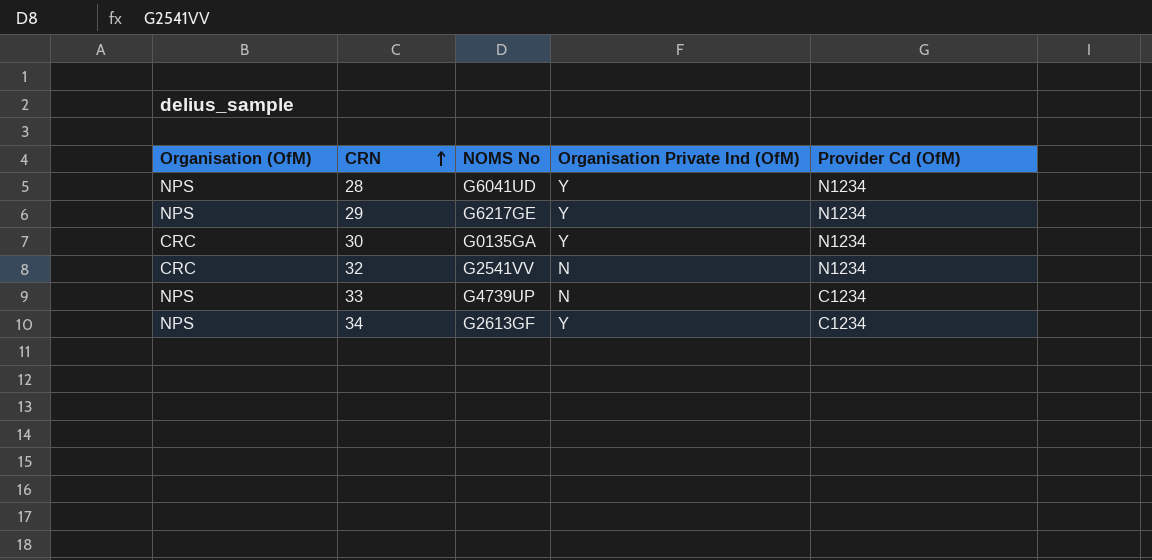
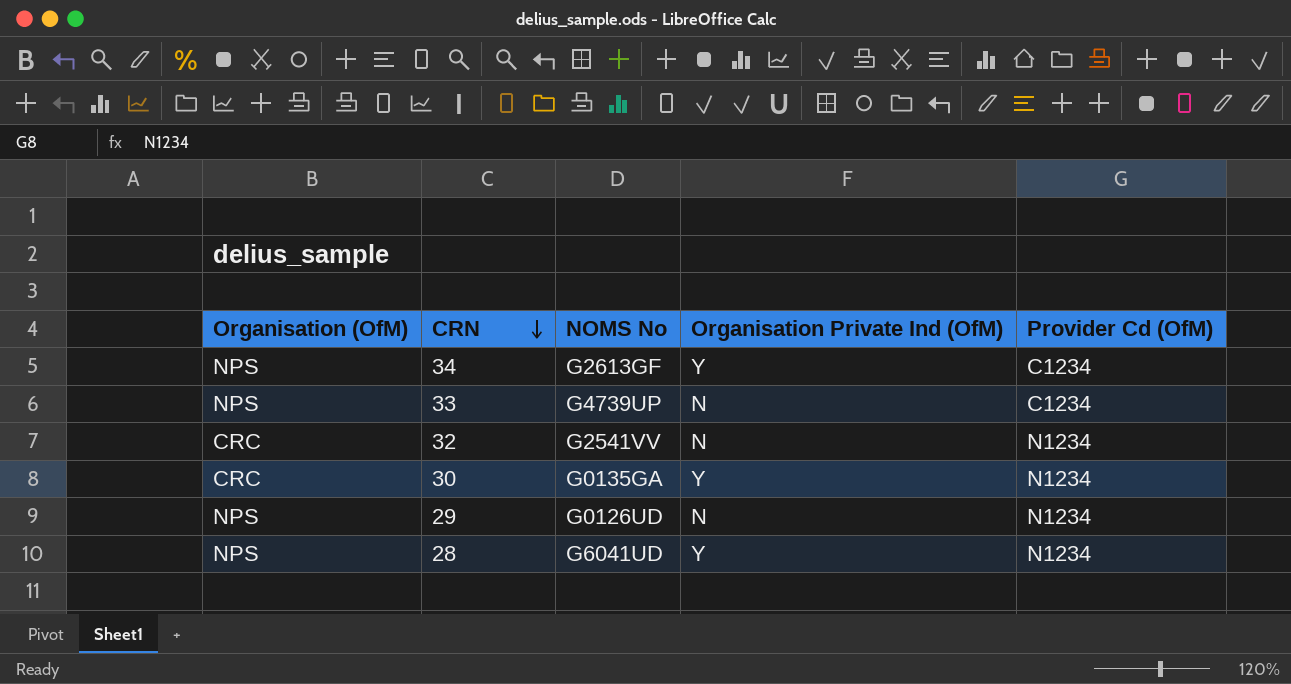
row order: CRN ascending -> CRN descending
29 | NOMS No: G6217GE -> G0126UD
29 | Organisation Private Ind (OfM): Y -> N

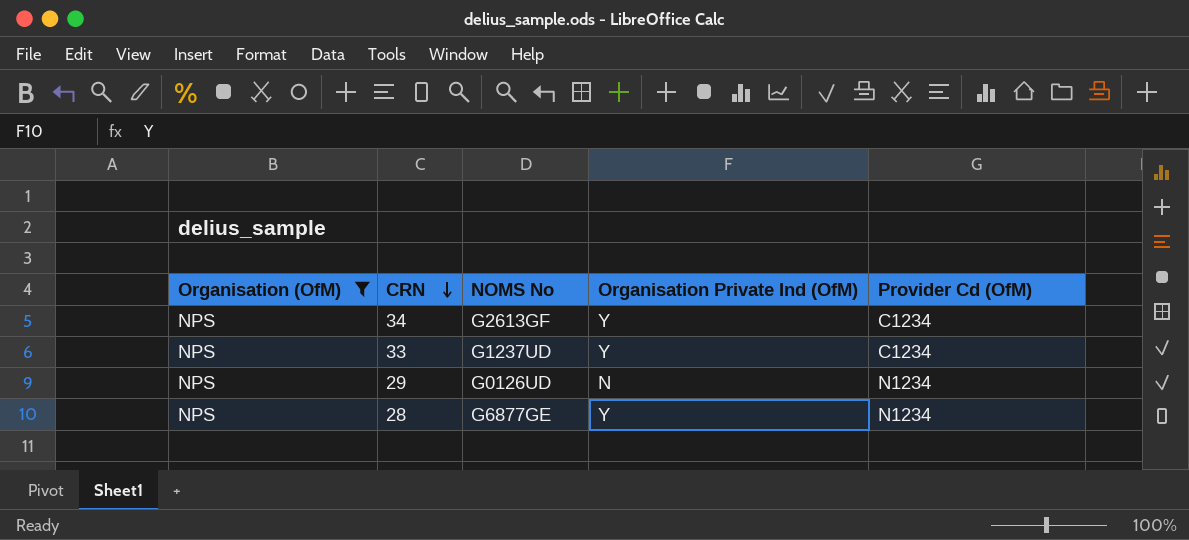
filter: none -> Organisation (OfM) = NPS
33 | NOMS No: G4739UP -> G1237UD
33 | Organisation Private Ind (OfM): N -> Y
28 | NOMS No: G6041UD -> G6877GE

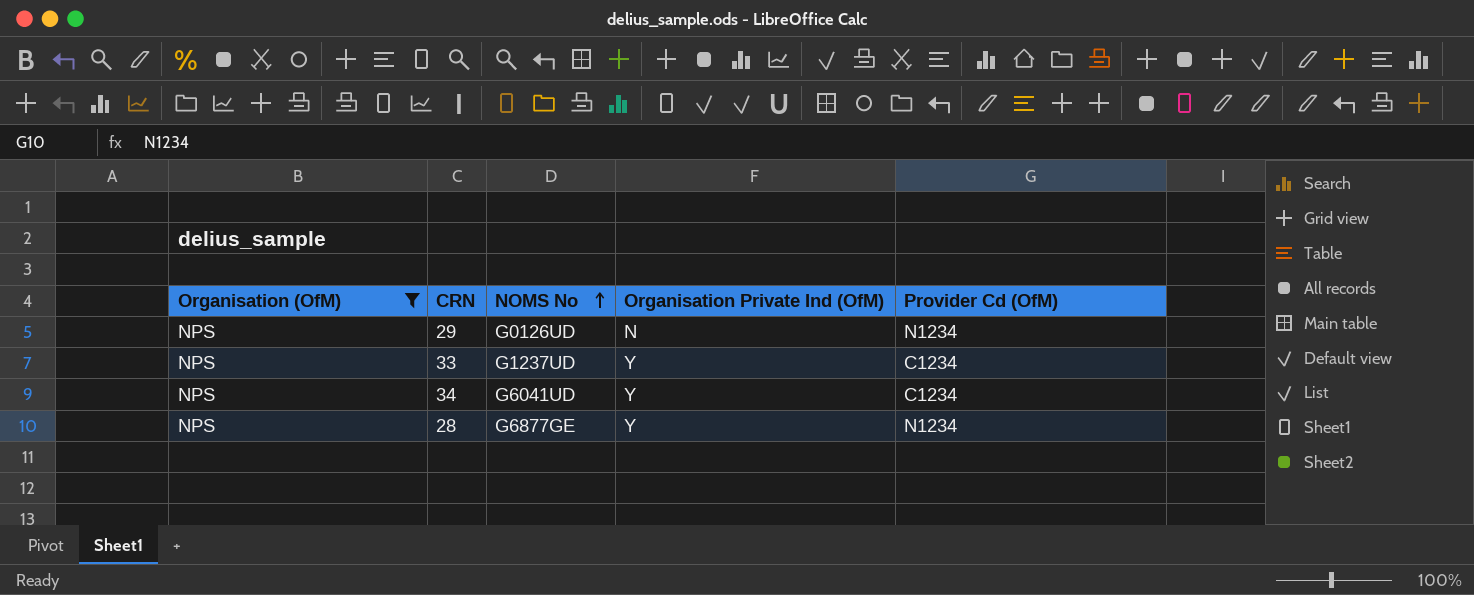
row order: CRN descending -> NOMS No ascending
34 | NOMS No: G2613GF -> G6041UD

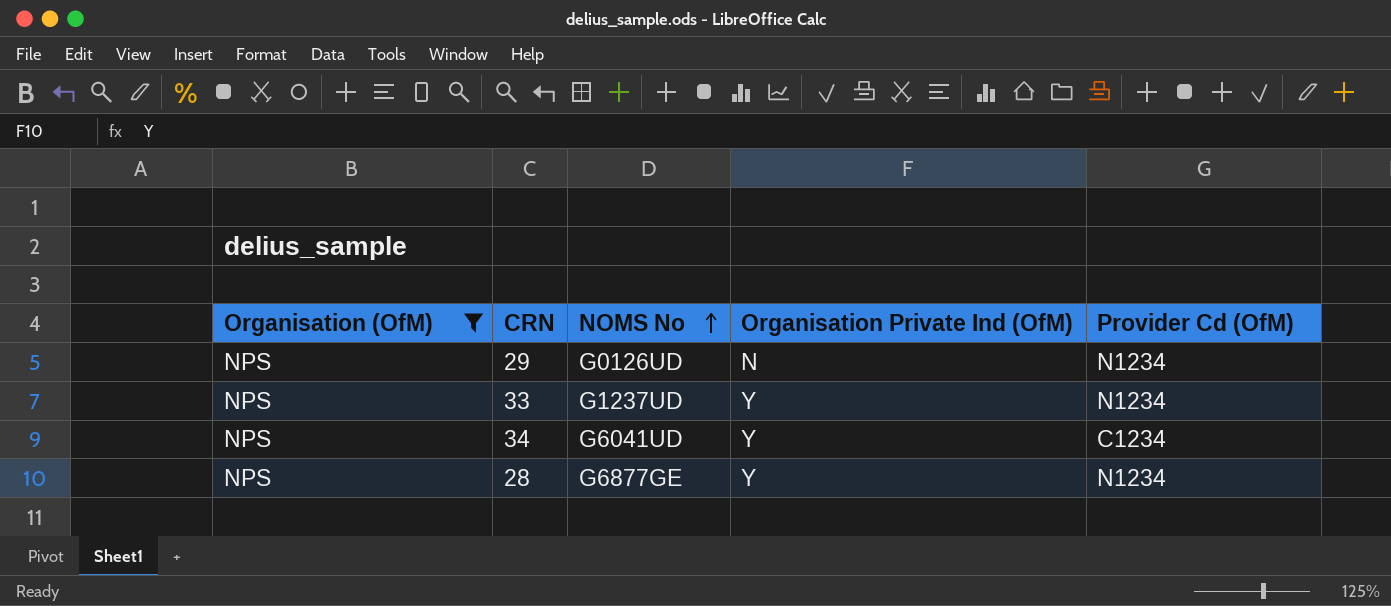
33 | Provider Cd (OfM): C1234 -> N1234

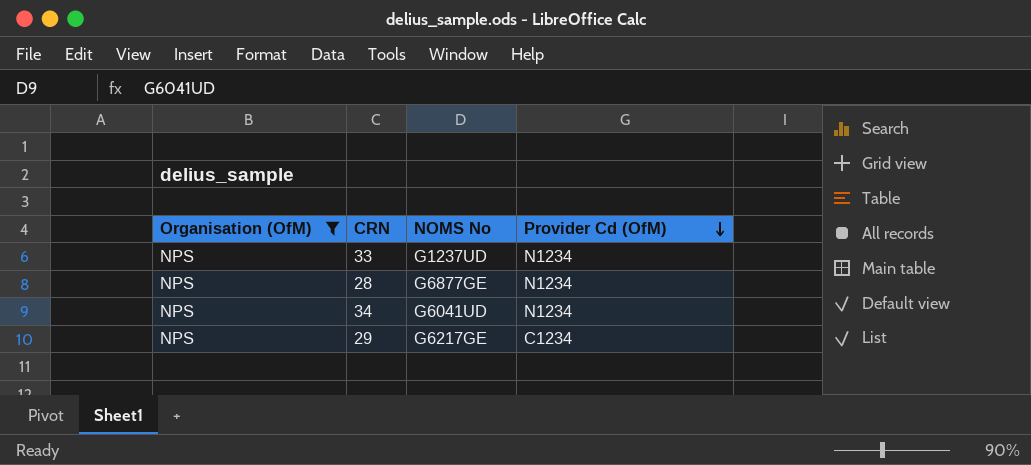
row order: NOMS No ascending -> Provider Cd (OfM) descending
column Organisation Private Ind (OfM) | position: 4 -> none
34 | Provider Cd (OfM): C1234 -> N1234
29 | NOMS No: G0126UD -> G6217GE
29 | Provider Cd (OfM): N1234 -> C1234

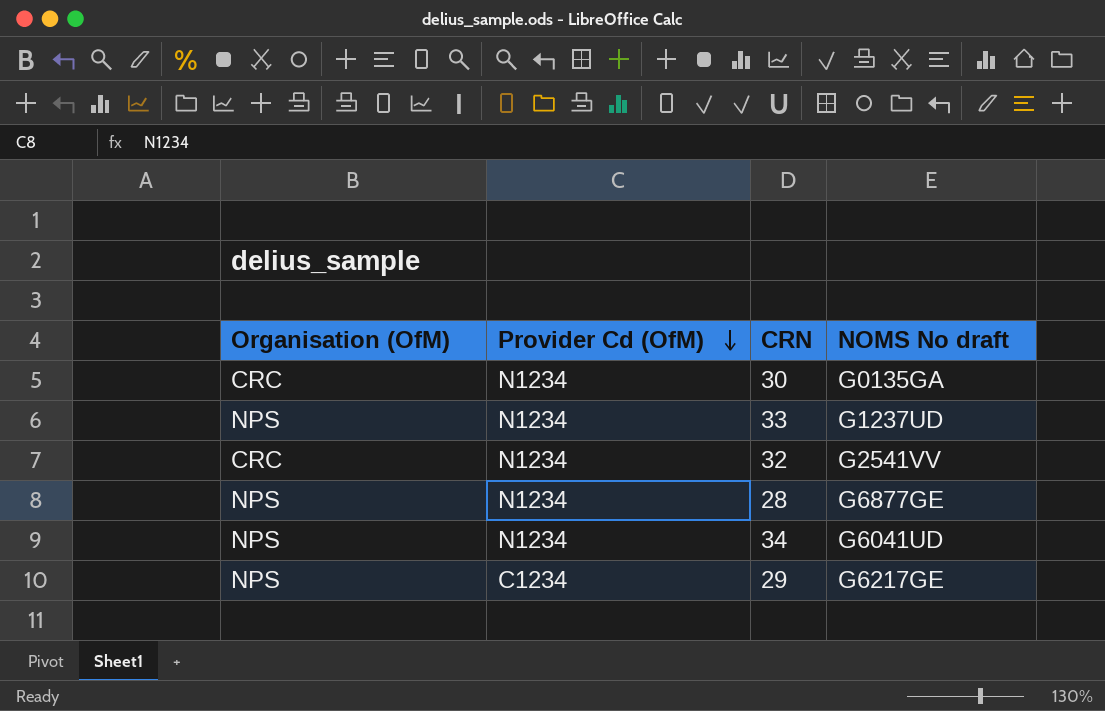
filter: Organisation (OfM) = NPS -> none
column Provider Cd (OfM) | position: 4 -> 2
column name: NOMS No -> NOMS No draft

